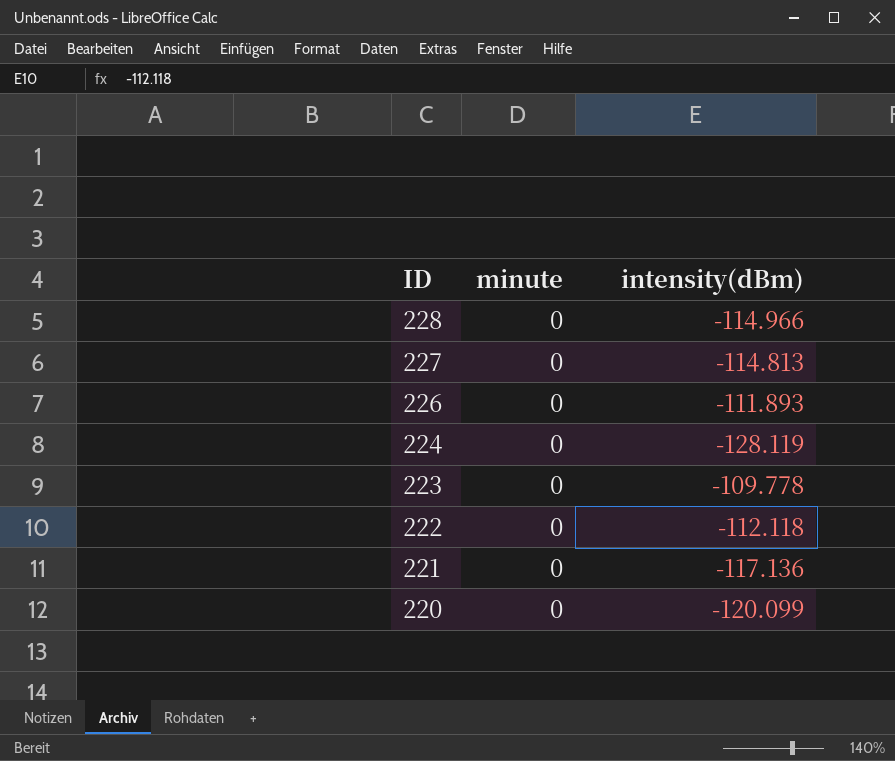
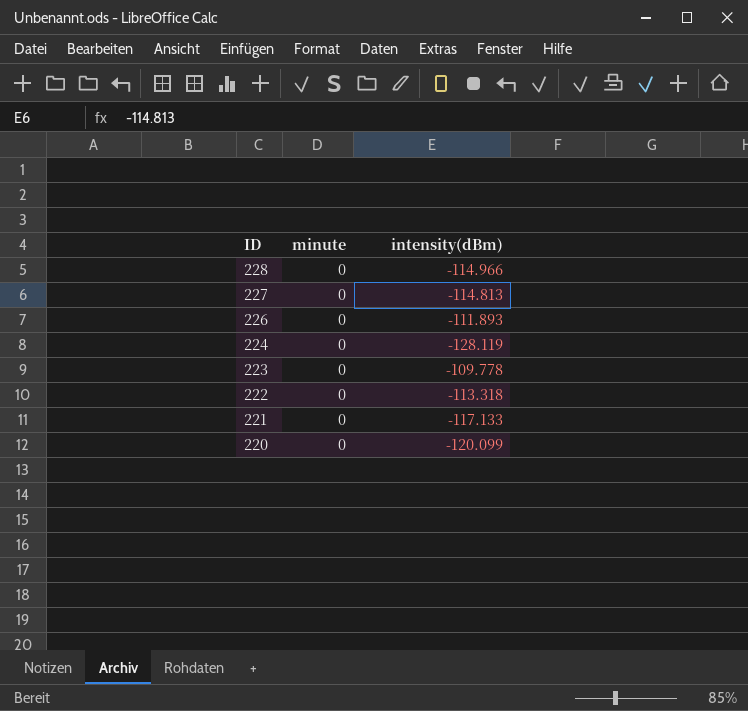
222 | intensity(dBm): -112.118 -> -113.318
221 | intensity(dBm): -117.136 -> -117.133

